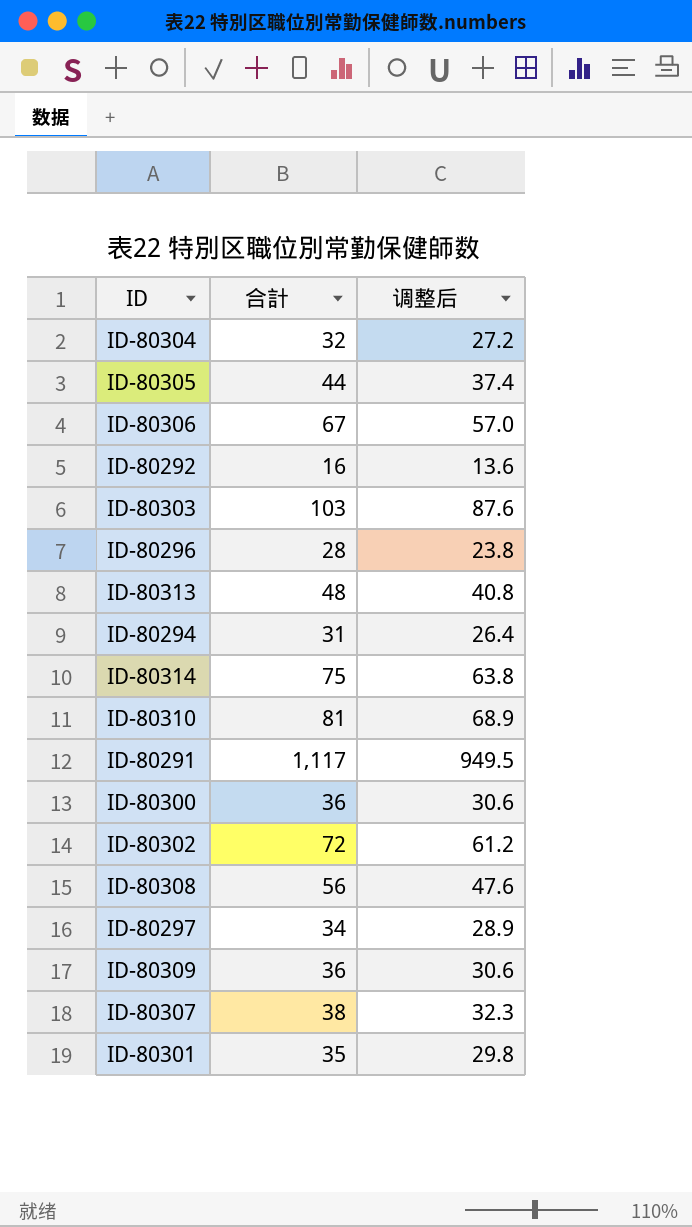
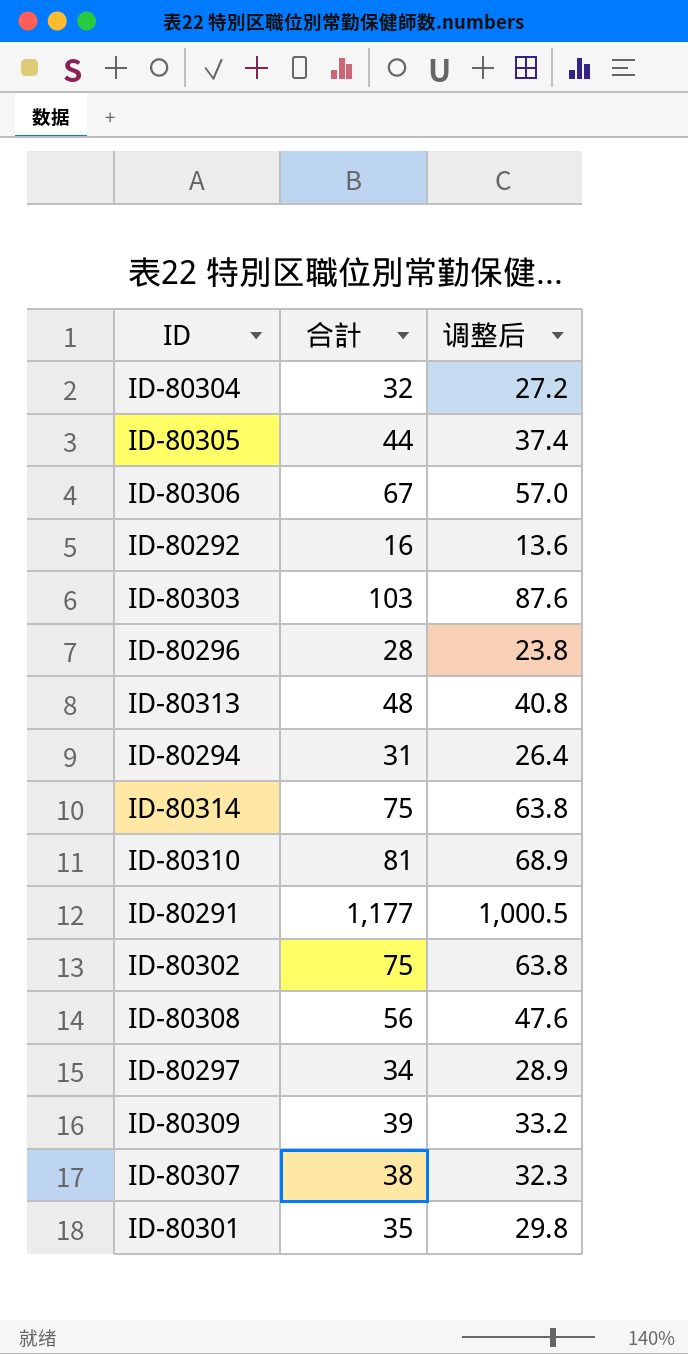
row ID-80300: 36 | 30.6 -> none
ID-80291 | 合計: 1,117 -> 1,177
ID-80291 | 调整后: 949.5 -> 1,000.5
ID-80302 | 合計: 72 -> 75
ID-80302 | 调整后: 61.2 -> 63.8
ID-80309 | 合計: 36 -> 39
ID-80309 | 调整后: 30.6 -> 33.2

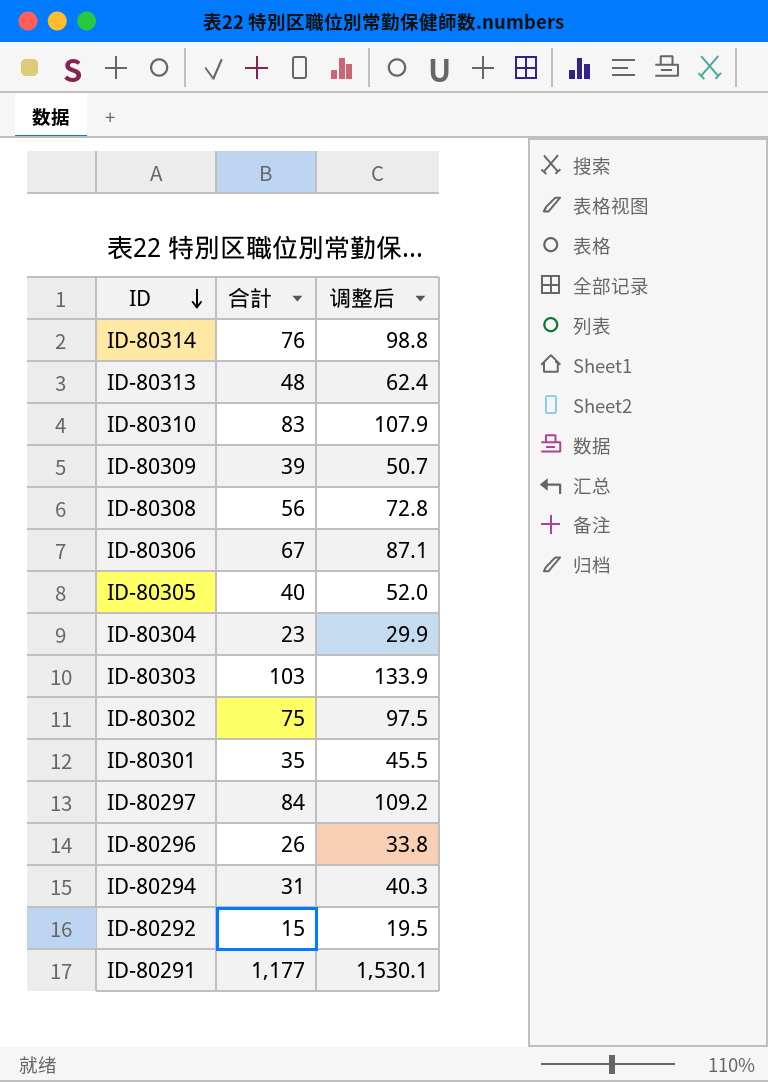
row order: none -> ID descending
column 调整后 | formula: [合計] * 0.85 -> [合計] * 1.3
row ID-80307: 38 | 32.3 -> none
ID-80314 | 合計: 75 -> 76
ID-80310 | 合計: 81 -> 83
ID-80305 | 合計: 44 -> 40
ID-80304 | 合計: 32 -> 23
ID-80297 | 合計: 34 -> 84
ID-80296 | 合計: 28 -> 26
ID-80292 | 合計: 16 -> 15

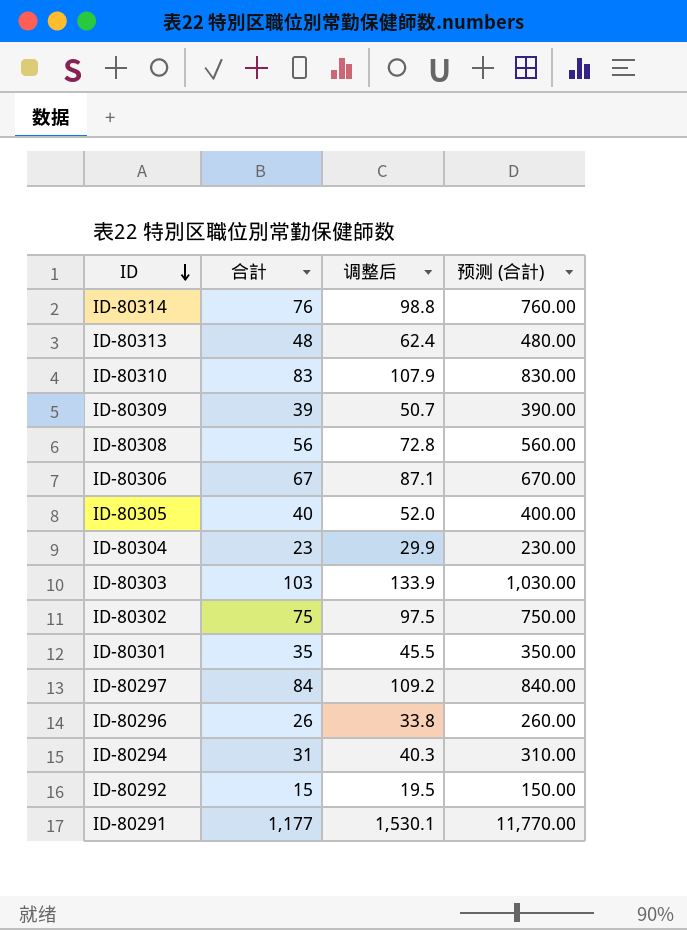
column 预测 (合計) | formula: none -> [合計] * 10

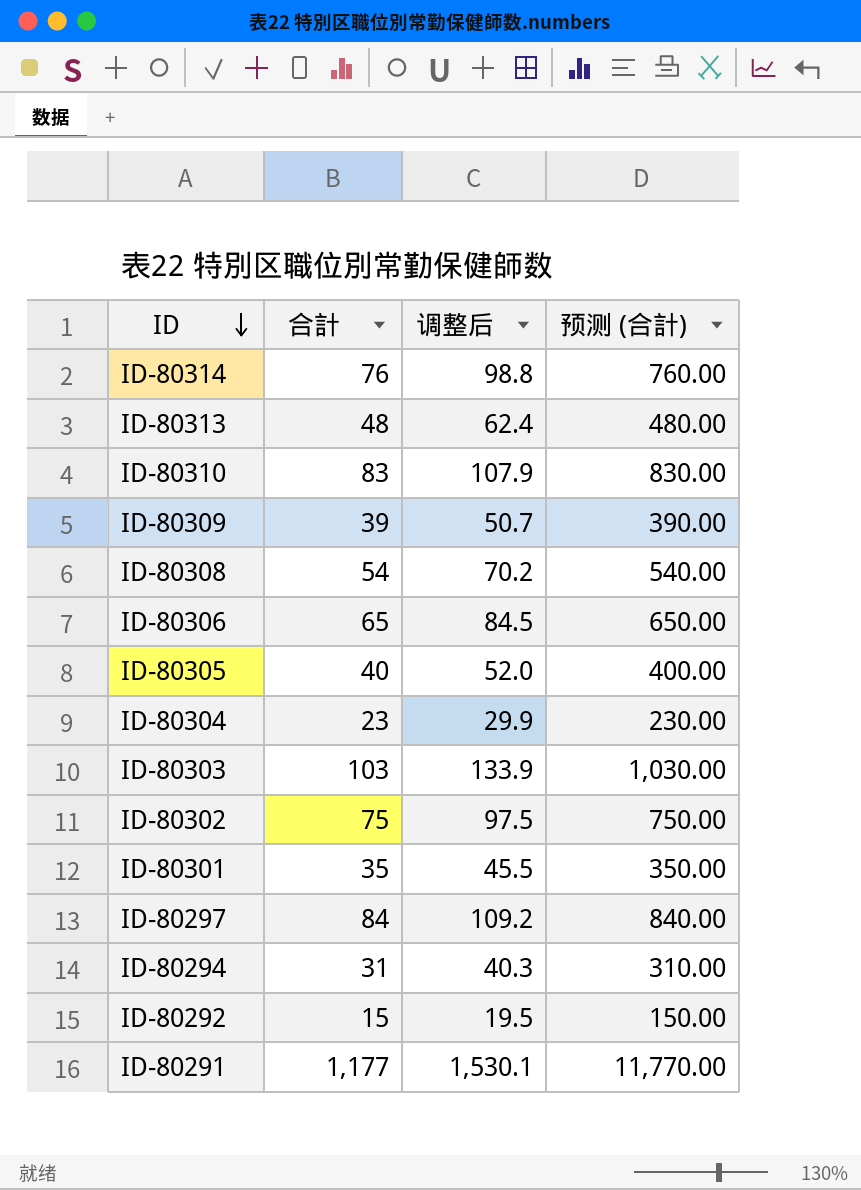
row ID-80296: 26 | 33.8 | 260.00 -> none
ID-80308 | 合計: 56 -> 54
ID-80308 | 调整后: 72.8 -> 70.2
ID-80308 | 预测 (合計): 560.00 -> 540.00
ID-80306 | 合計: 67 -> 65
ID-80306 | 调整后: 87.1 -> 84.5
ID-80306 | 预测 (合計): 670.00 -> 650.00

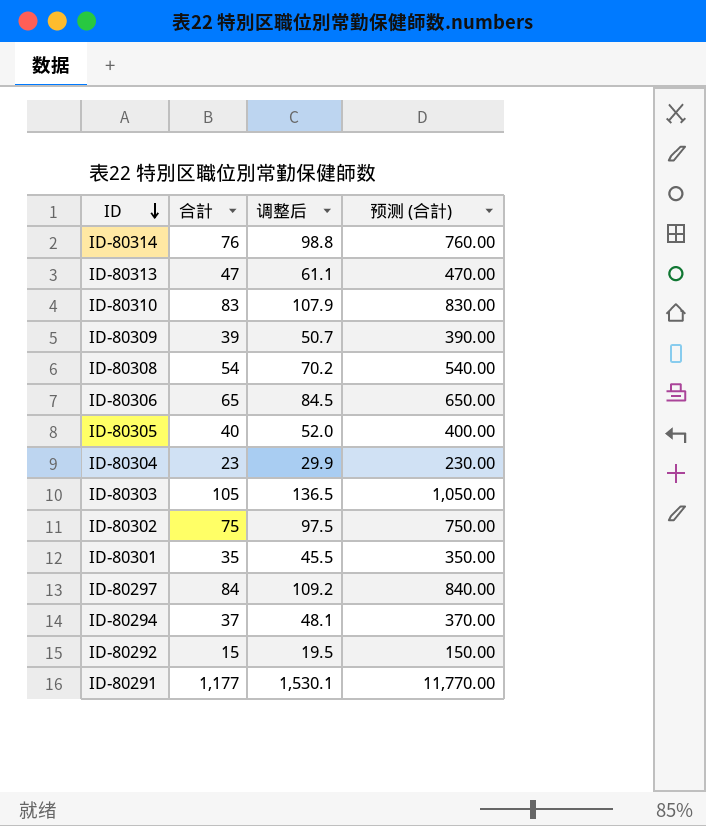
ID-80313 | 合計: 48 -> 47
ID-80313 | 调整后: 62.4 -> 61.1
ID-80313 | 预测 (合計): 480.00 -> 470.00
ID-80303 | 合計: 103 -> 105
ID-80303 | 调整后: 133.9 -> 136.5
ID-80303 | 预测 (合計): 1,030.00 -> 1,050.00
ID-80294 | 合計: 31 -> 37
ID-80294 | 调整后: 40.3 -> 48.1
ID-80294 | 预测 (合計): 310.00 -> 370.00

